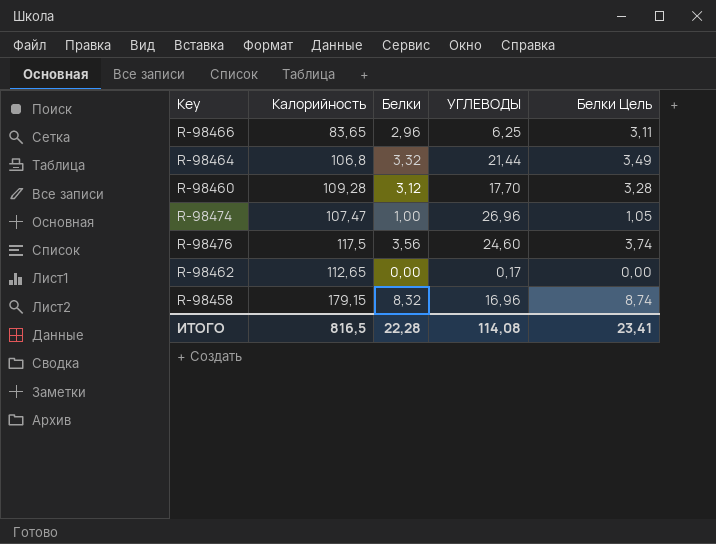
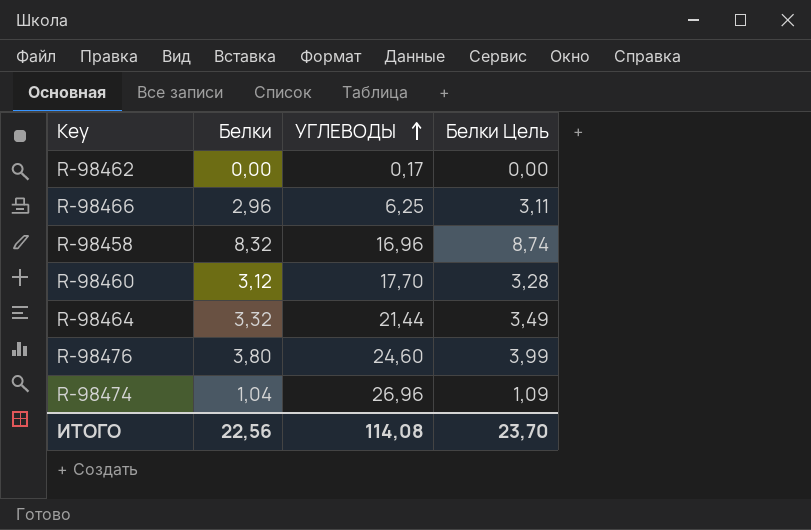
row order: none -> УГЛЕВОДЫ ascending
column Калорийность | position: 2 -> none
R-98476 | Белки: 3,56 -> 3,80
R-98476 | Белки Цель: 3,74 -> 3,99
R-98474 | Белки: 1,00 -> 1,04
R-98474 | Белки Цель: 1,05 -> 1,09
ИТОГО | Белки: 22,28 -> 22,56
ИТОГО | Белки Цель: 23,41 -> 23,70

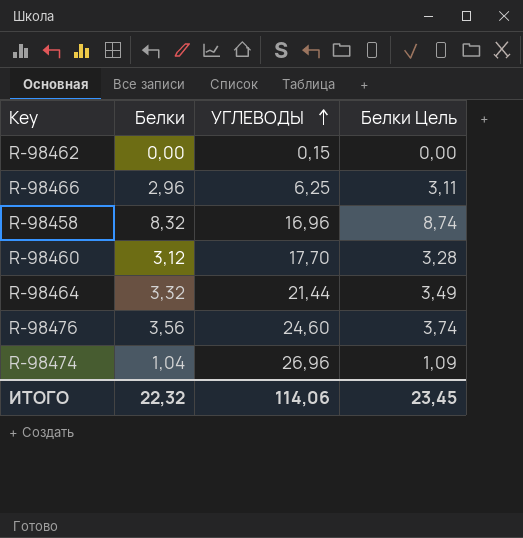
R-98462 | УГЛЕВОДЫ: 0,17 -> 0,15
R-98476 | Белки: 3,80 -> 3,56
R-98476 | Белки Цель: 3,99 -> 3,74
ИТОГО | Белки: 22,56 -> 22,32
ИТОГО | УГЛЕВОДЫ: 114,08 -> 114,06
ИТОГО | Белки Цель: 23,70 -> 23,45

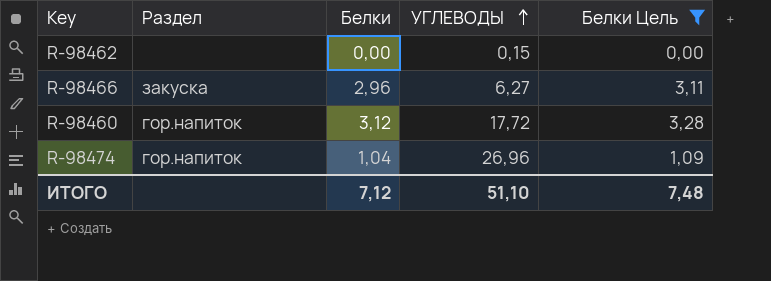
filter: none -> Белки Цель <= 3,28
column Раздел | position: none -> 2
R-98466 | УГЛЕВОДЫ: 6,25 -> 6,27
R-98460 | УГЛЕВОДЫ: 17,70 -> 17,72
ИТОГО | Белки: 22,32 -> 7,12
ИТОГО | УГЛЕВОДЫ: 114,06 -> 51,10
ИТОГО | Белки Цель: 23,45 -> 7,48

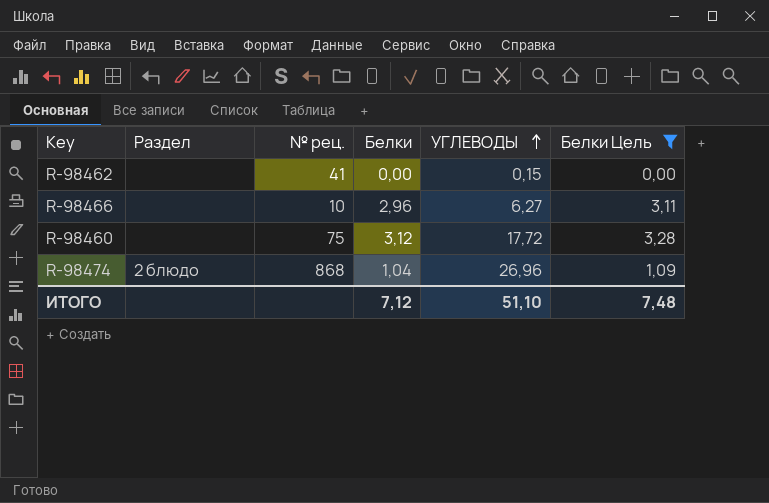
column № рец. | position: none -> 3
R-98466 | Раздел: закуска -> none
R-98460 | Раздел: гор.напиток -> none
R-98474 | Раздел: гор.напиток -> 2 блюдо

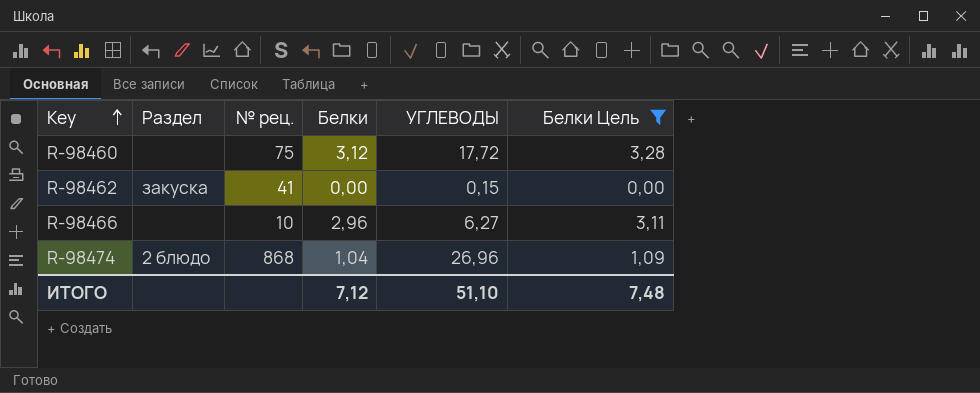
row order: УГЛЕВОДЫ ascending -> Key ascending
R-98462 | Раздел: none -> закуска

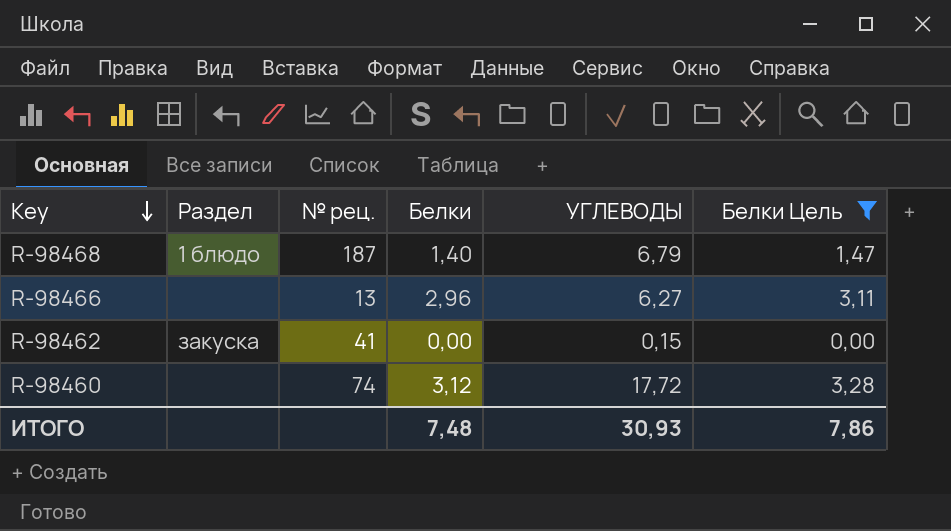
row order: Key ascending -> Key descending
row R-98474: 2 блюдо | 868 | 1,04 | 26,96 | 1,09 -> none
row R-98468: none -> 1 блюдо | 187 | 1,40 | 6,79 | 1,47
R-98466 | № рец.: 10 -> 13
R-98460 | № рец.: 75 -> 74
ИТОГО | Белки: 7,12 -> 7,48
ИТОГО | УГЛЕВОДЫ: 51,10 -> 30,93
ИТОГО | Белки Цель: 7,48 -> 7,86

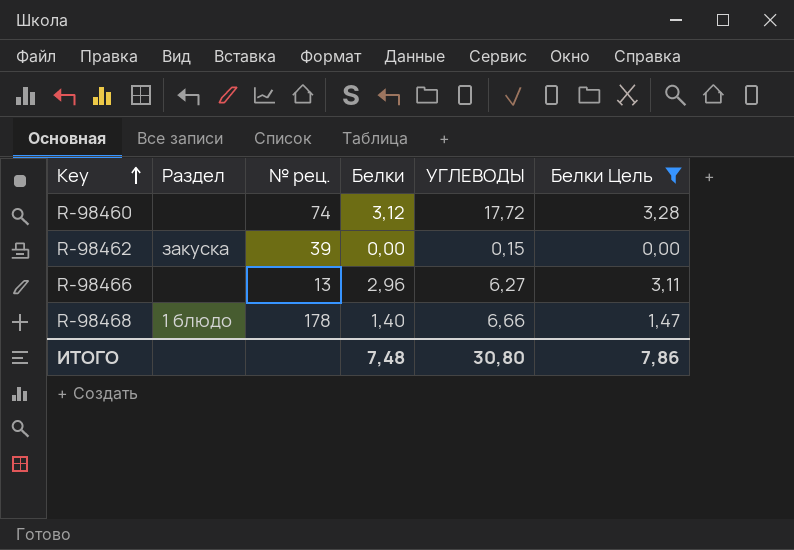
row order: Key descending -> Key ascending
R-98462 | № рец.: 41 -> 39
R-98468 | № рец.: 187 -> 178
R-98468 | УГЛЕВОДЫ: 6,79 -> 6,66
ИТОГО | УГЛЕВОДЫ: 30,93 -> 30,80

